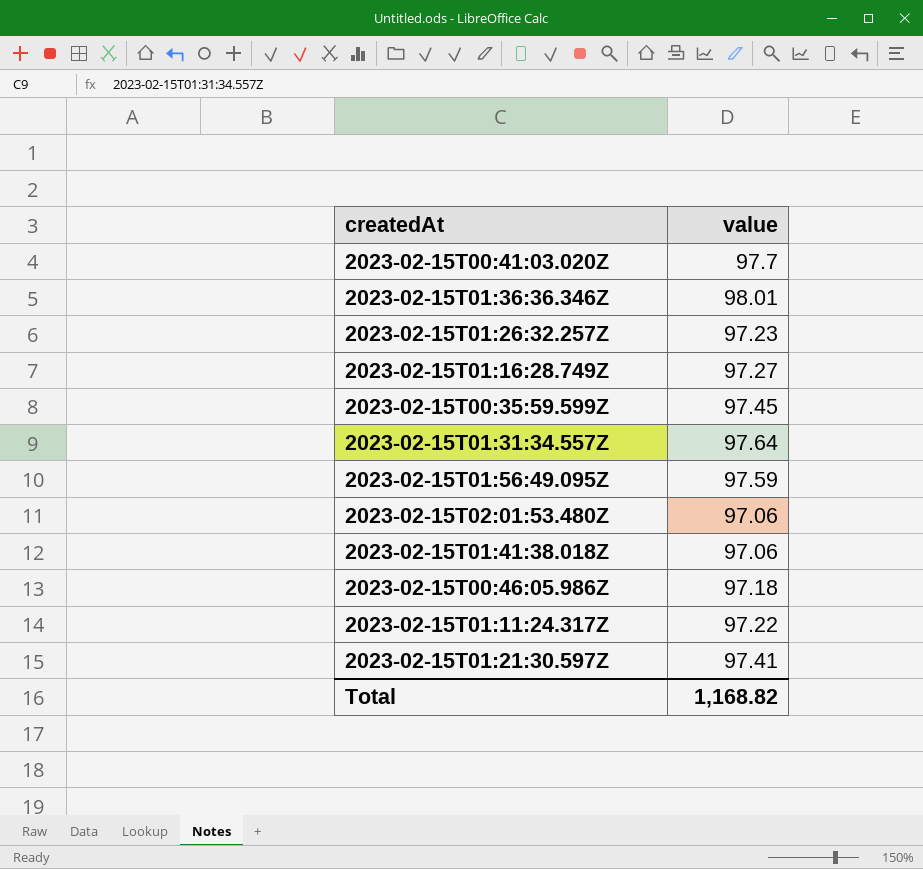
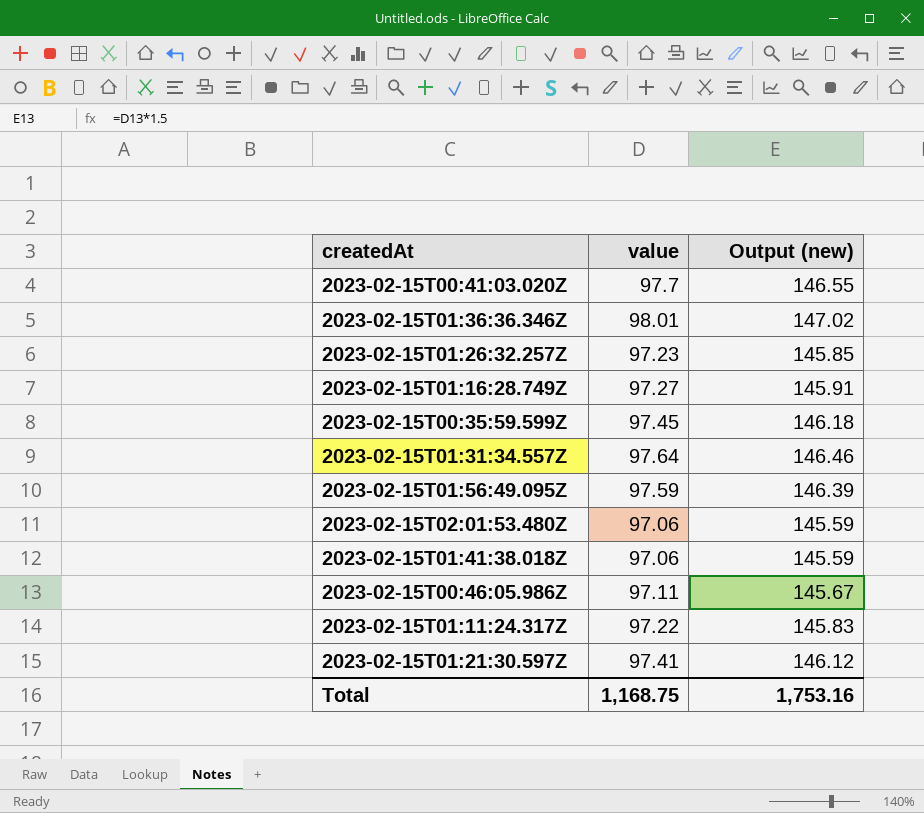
column Output (new) | formula: none -> [value] * 1.5
2023-02-15T00:46:05.986Z | value: 97.18 -> 97.11
Total | value: 1,168.82 -> 1,168.75

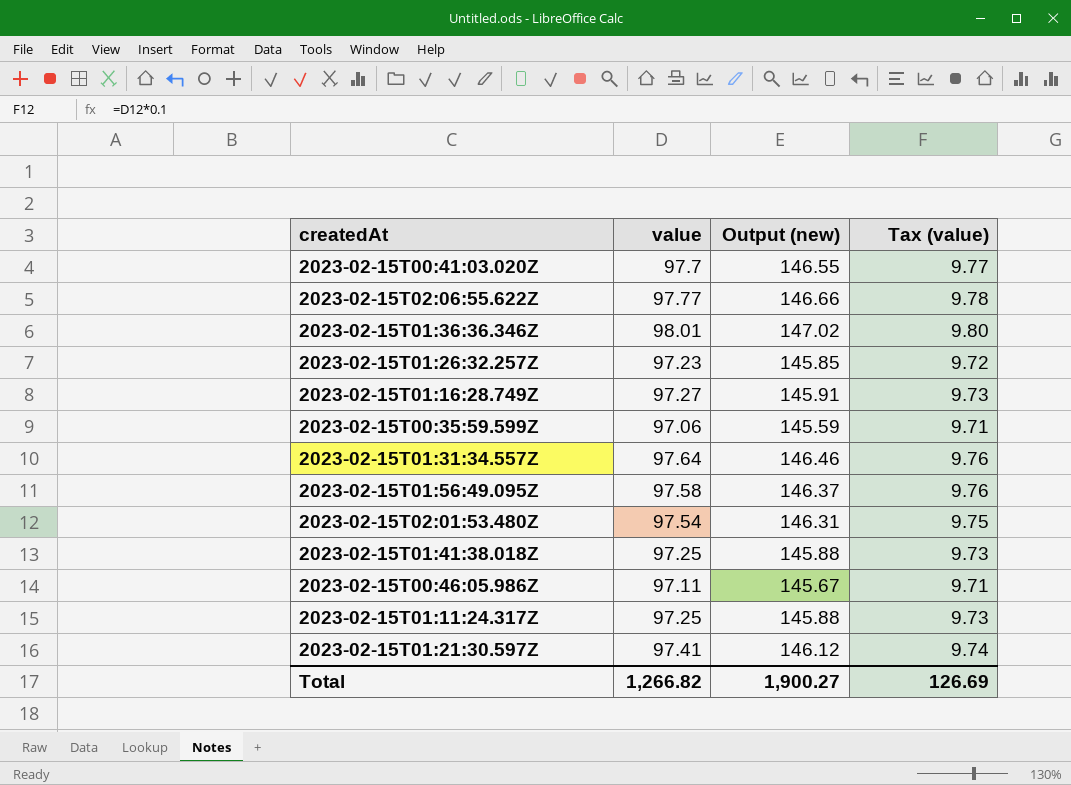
column Tax (value) | formula: none -> [value] * 0.1
row 2023-02-15T02:06:55.622Z: none -> 97.77 | 146.66 | 9.78
2023-02-15T00:35:59.599Z | value: 97.45 -> 97.06
2023-02-15T00:35:59.599Z | Output (new): 146.18 -> 145.59
2023-02-15T01:56:49.095Z | value: 97.59 -> 97.58
2023-02-15T01:56:49.095Z | Output (new): 146.39 -> 146.37
2023-02-15T02:01:53.480Z | value: 97.06 -> 97.54
2023-02-15T02:01:53.480Z | Output (new): 145.59 -> 146.31
2023-02-15T01:41:38.018Z | value: 97.06 -> 97.25
2023-02-15T01:41:38.018Z | Output (new): 145.59 -> 145.88
2023-02-15T01:11:24.317Z | value: 97.22 -> 97.25
2023-02-15T01:11:24.317Z | Output (new): 145.83 -> 145.88
Total | value: 1,168.75 -> 1,266.82
Total | Output (new): 1,753.16 -> 1,900.27

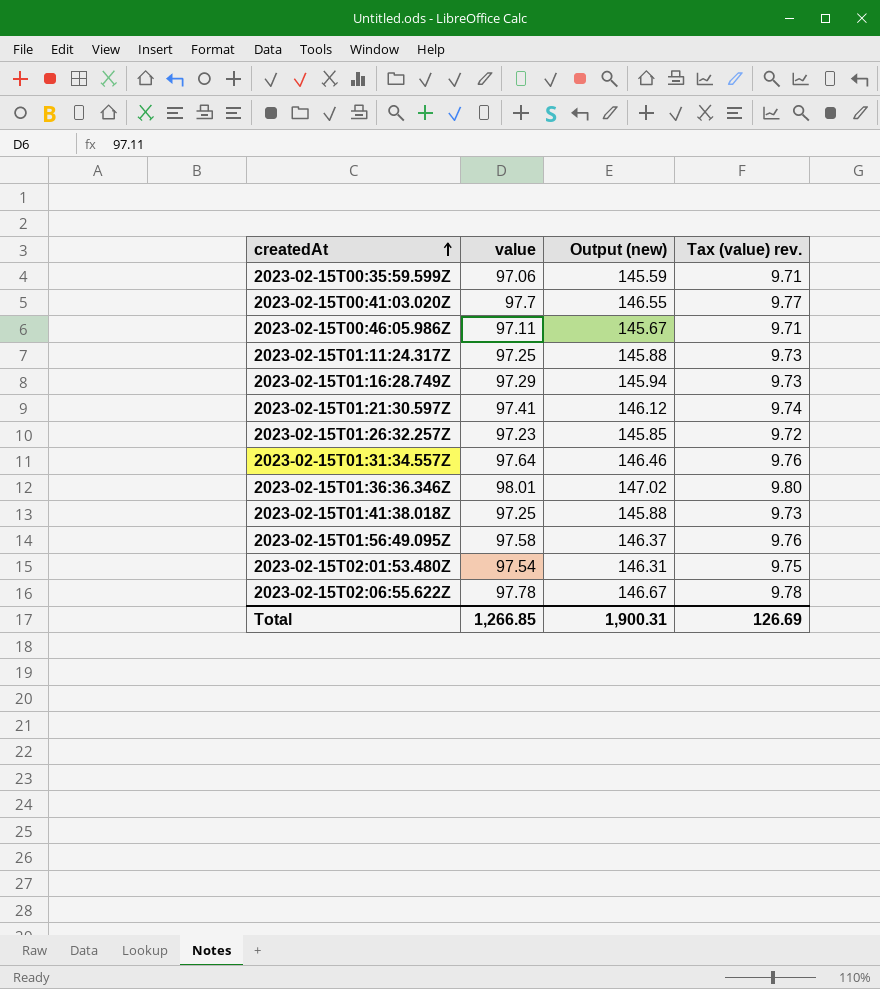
row order: none -> createdAt ascending
column name: Tax (value) -> Tax (value) rev.
2023-02-15T01:16:28.749Z | value: 97.27 -> 97.29
2023-02-15T01:16:28.749Z | Output (new): 145.91 -> 145.94
2023-02-15T02:06:55.622Z | value: 97.77 -> 97.78
2023-02-15T02:06:55.622Z | Output (new): 146.66 -> 146.67
Total | value: 1,266.82 -> 1,266.85
Total | Output (new): 1,900.27 -> 1,900.31

